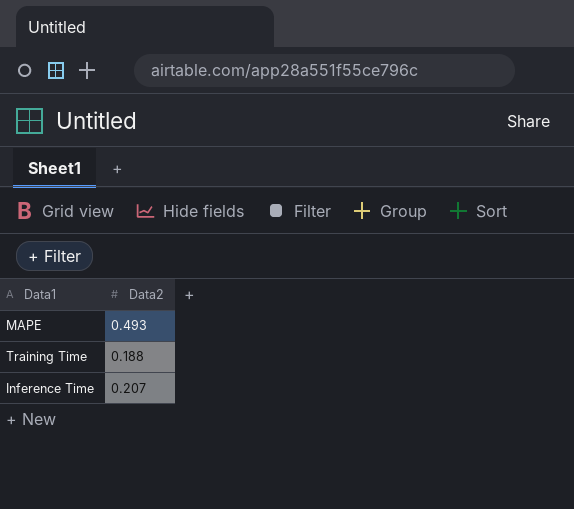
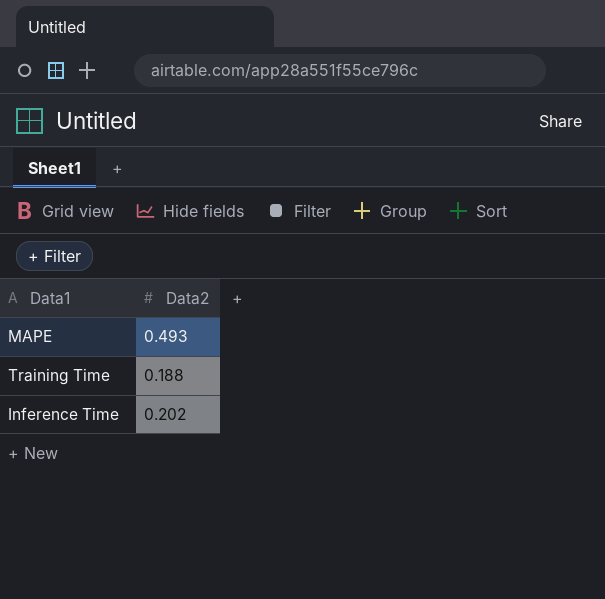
Inference Time | Data2: 0.207 -> 0.202

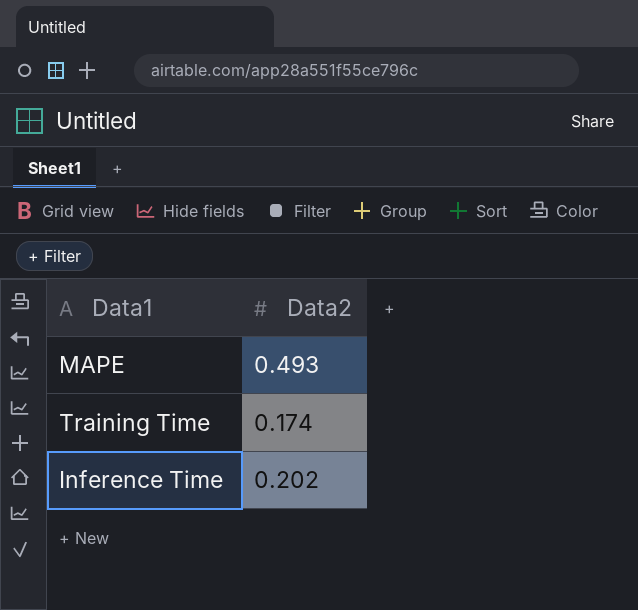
Training Time | Data2: 0.188 -> 0.174

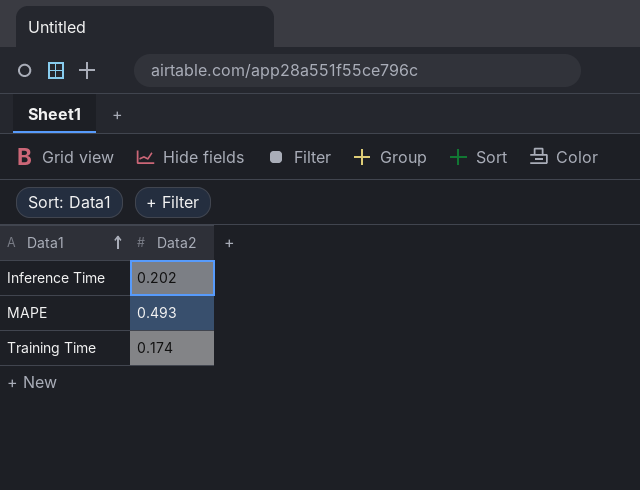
row order: none -> Data1 ascending

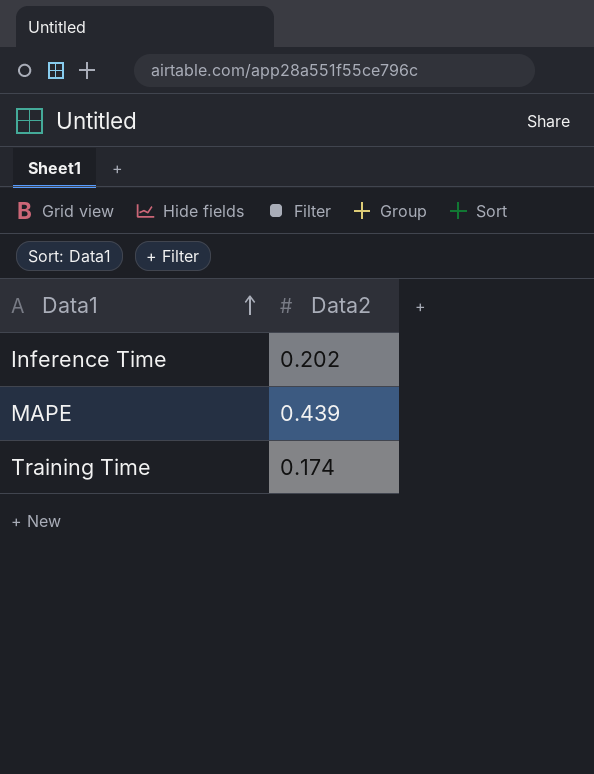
MAPE | Data2: 0.493 -> 0.439

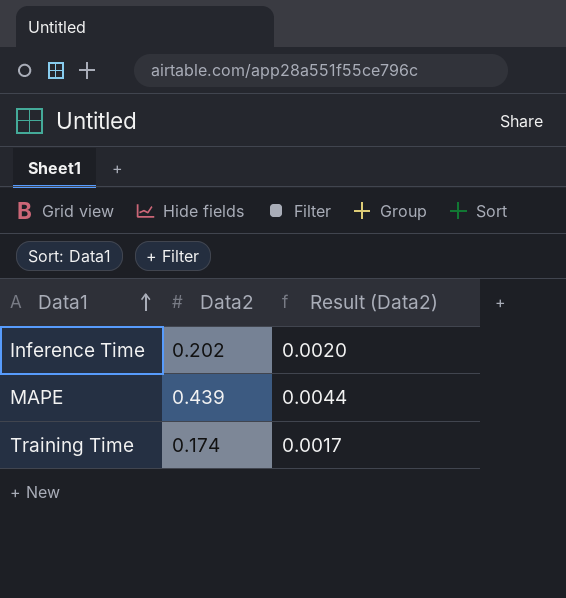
column Result (Data2) | formula: none -> [Data2] * 0.01

